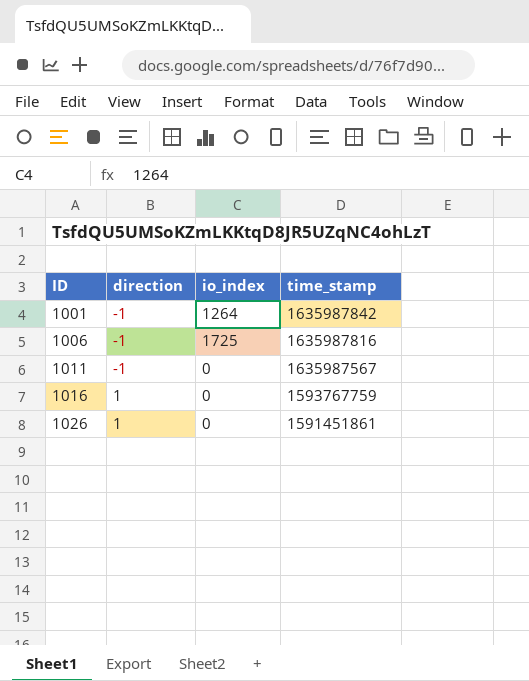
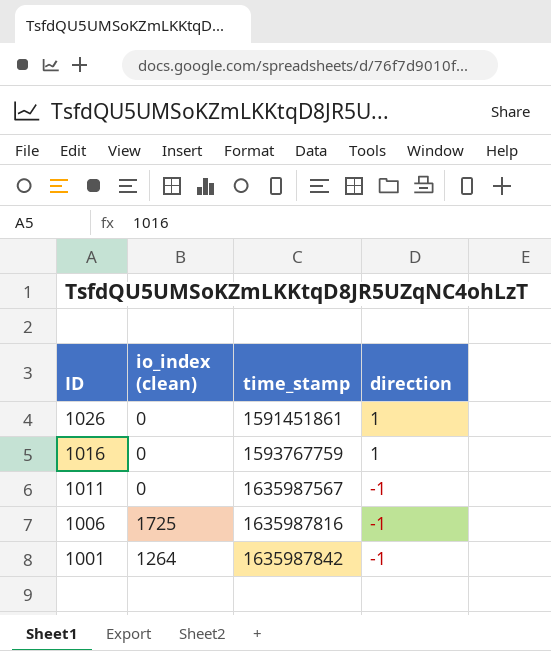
row order: ID ascending -> ID descending
column name: io_index -> io_index (clean)
column direction | position: 2 -> 4

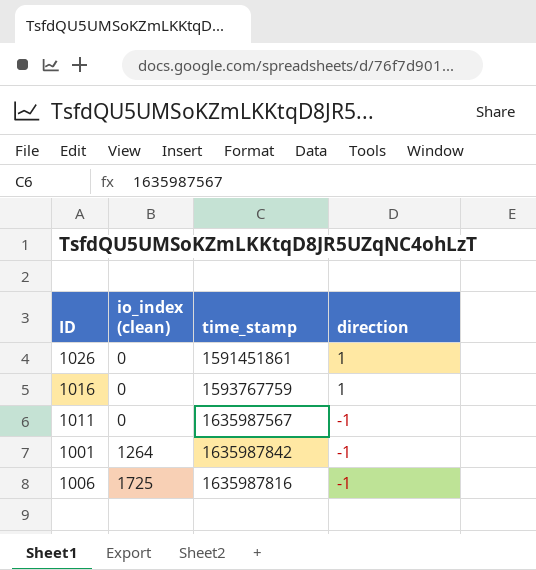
row order: ID descending -> io_index (clean) ascending

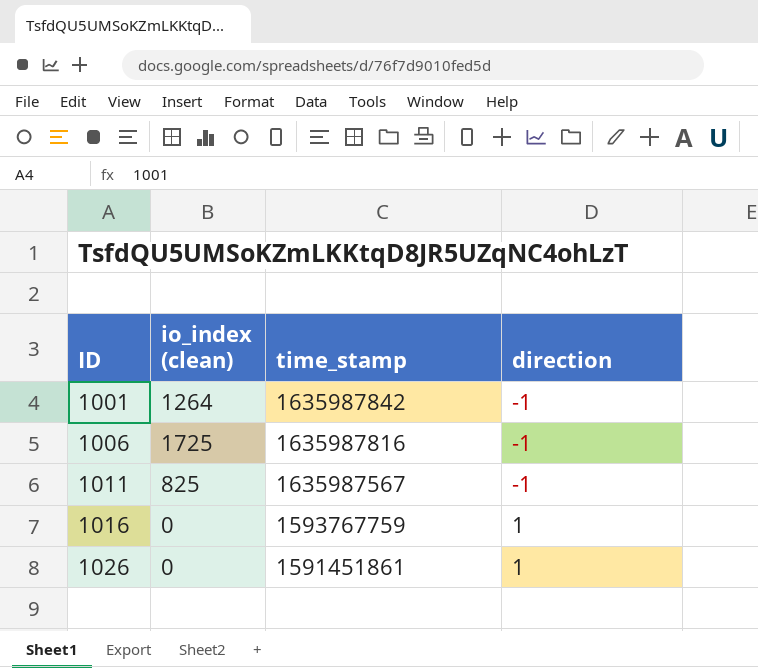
row order: io_index (clean) ascending -> ID ascending
1011 | io_index (clean): 0 -> 825

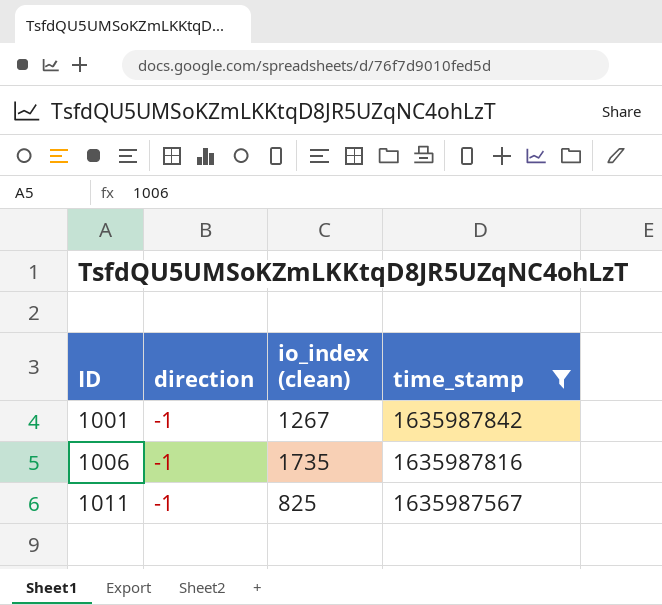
filter: none -> time_stamp >= 1635987567
column direction | position: 4 -> 2
1001 | io_index (clean): 1264 -> 1267
1006 | io_index (clean): 1725 -> 1735

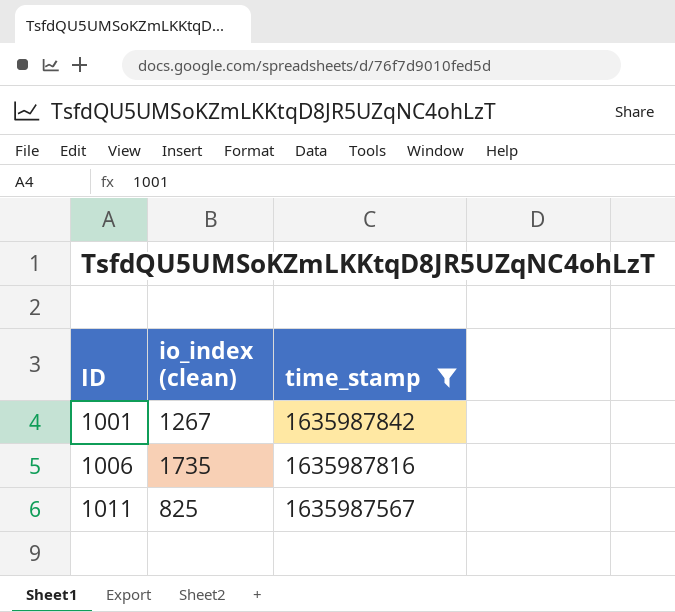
column direction | position: 2 -> none

